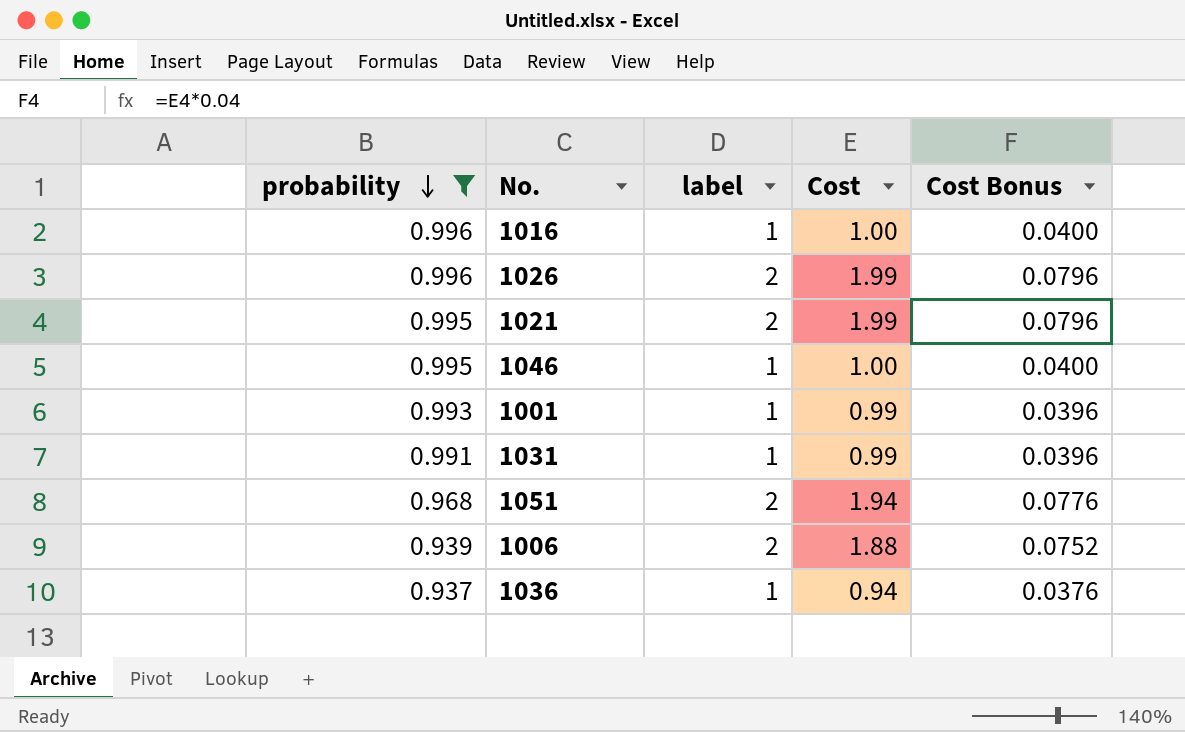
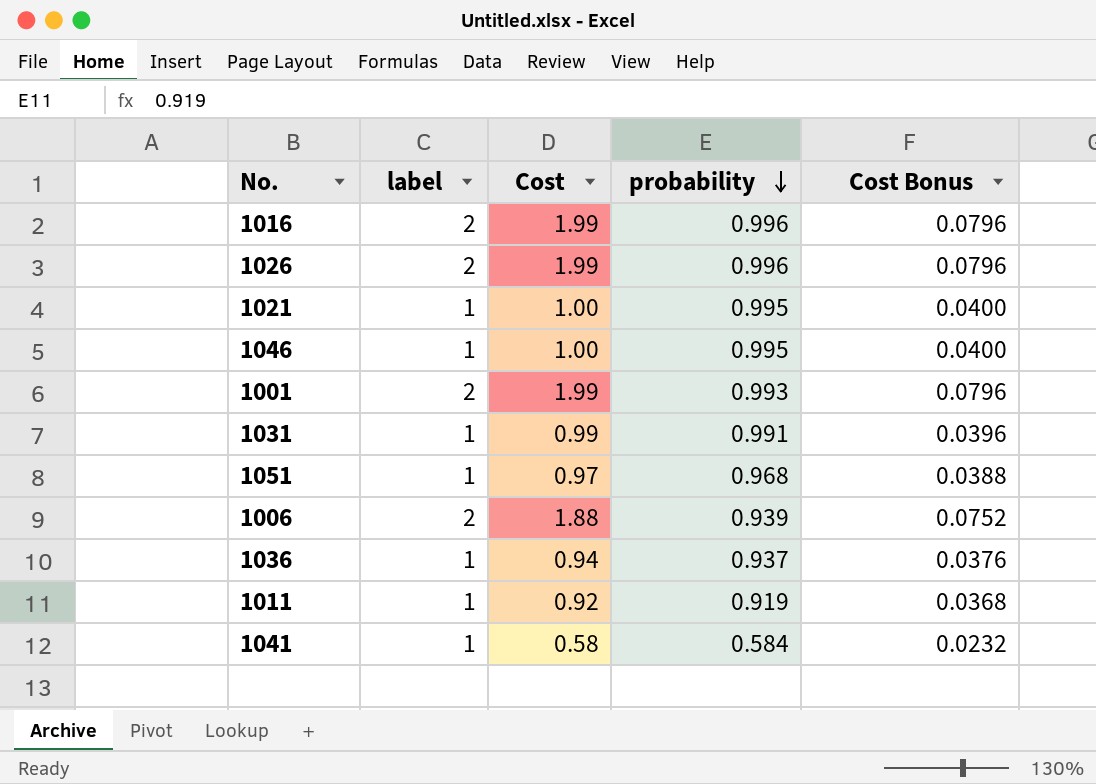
filter: probability >= 0.937 -> none
column probability | position: 1 -> 4
1016 | label: 1 -> 2
1016 | Cost: 1.00 -> 1.99
1016 | Cost Bonus: 0.0400 -> 0.0796
1021 | label: 2 -> 1
1021 | Cost: 1.99 -> 1.00
1021 | Cost Bonus: 0.0796 -> 0.0400
1001 | label: 1 -> 2
1001 | Cost: 0.99 -> 1.99
1001 | Cost Bonus: 0.0396 -> 0.0796
1051 | label: 2 -> 1
1051 | Cost: 1.94 -> 0.97
1051 | Cost Bonus: 0.0776 -> 0.0388

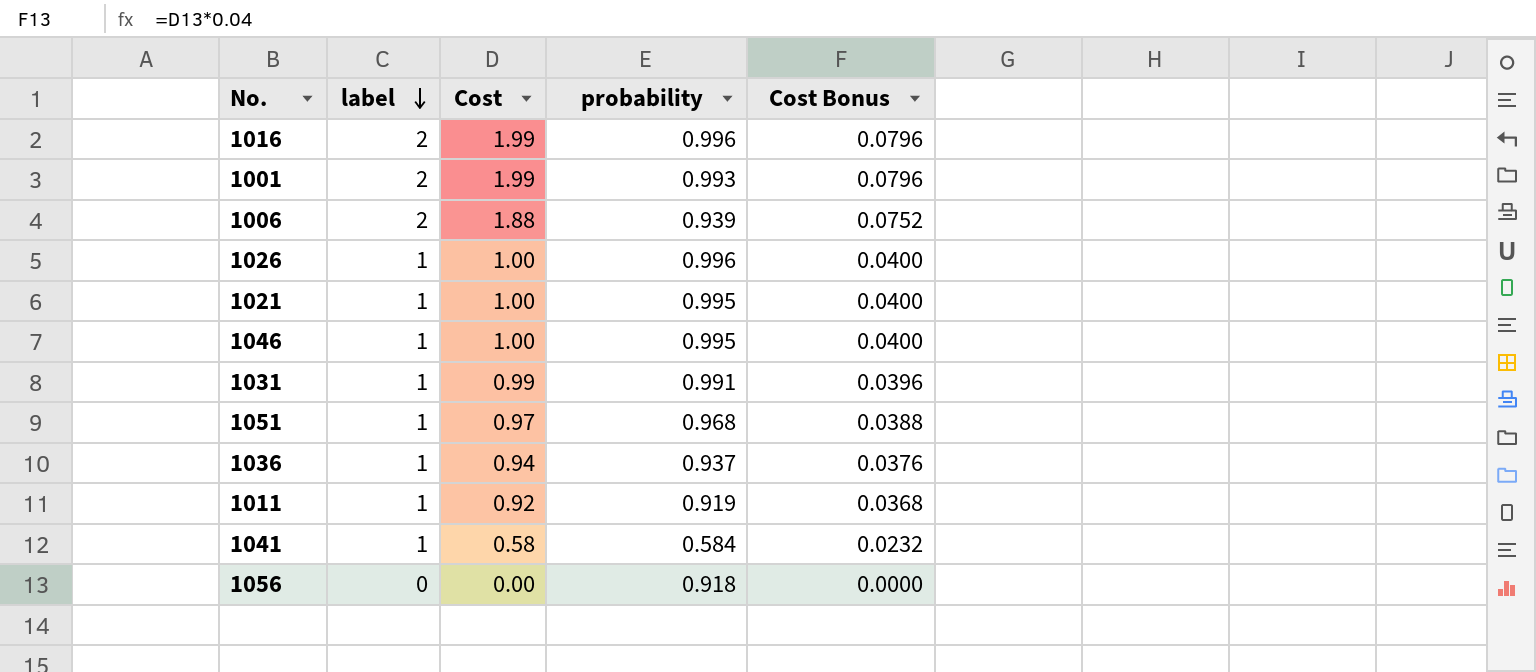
row order: probability descending -> label descending
1026 | label: 2 -> 1
1026 | Cost: 1.99 -> 1.00
1026 | Cost Bonus: 0.0796 -> 0.0400
row 1056: none -> 0 | 0.00 | 0.918 | 0.0000

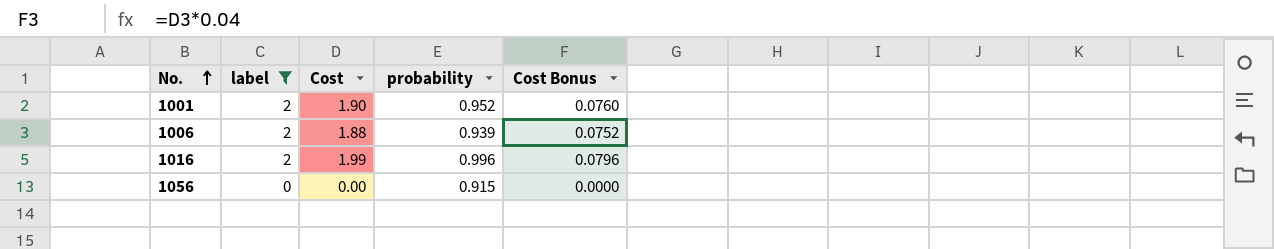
filter: none -> label != 1
row order: label descending -> No. ascending
1001 | Cost: 1.99 -> 1.90
1001 | probability: 0.993 -> 0.952
1001 | Cost Bonus: 0.0796 -> 0.0760
1056 | probability: 0.918 -> 0.915

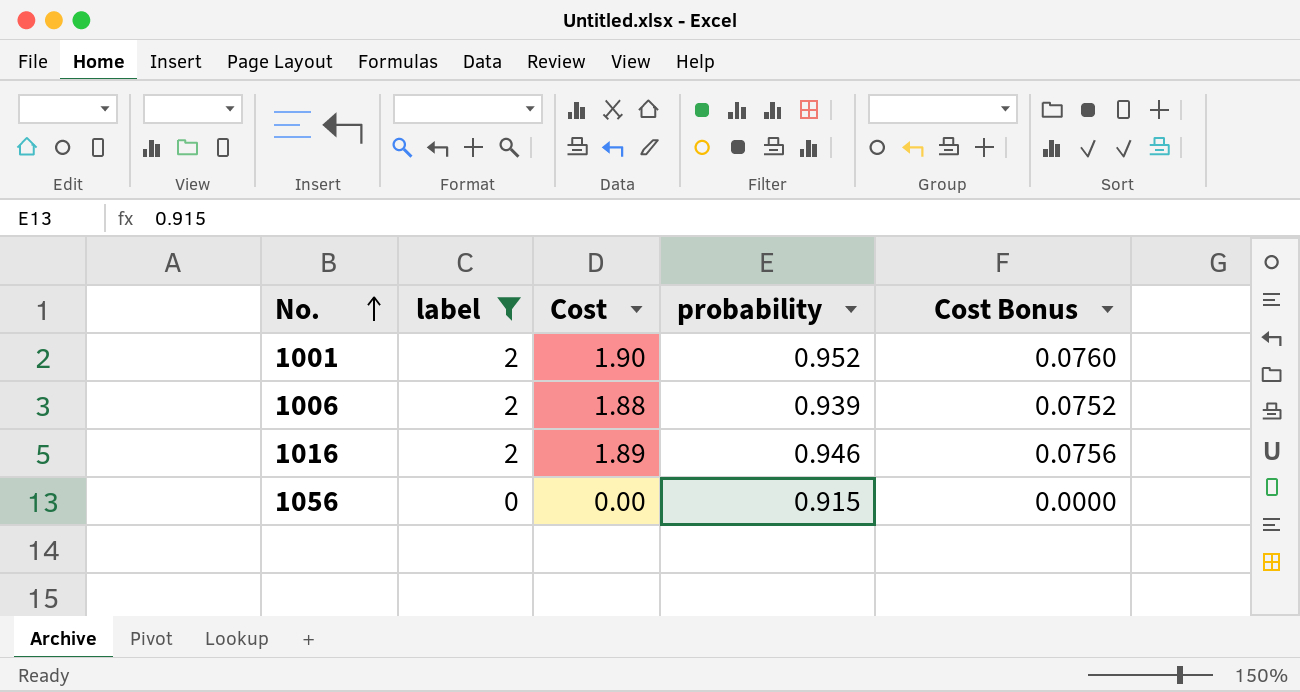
1016 | Cost: 1.99 -> 1.89
1016 | probability: 0.996 -> 0.946
1016 | Cost Bonus: 0.0796 -> 0.0756

